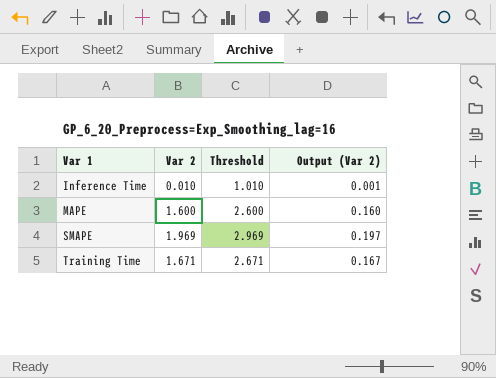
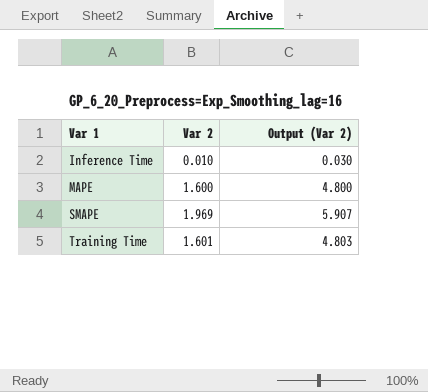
column Threshold | formula: [Var 2] + 1 -> none
column Output (Var 2) | formula: [Var 2] * 0.1 -> [Var 2] * 3
Training Time | Var 2: 1.671 -> 1.601

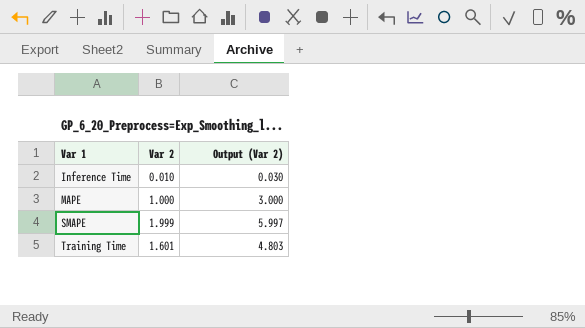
MAPE | Var 2: 1.600 -> 1.000
MAPE | Output (Var 2): 4.800 -> 3.000
SMAPE | Var 2: 1.969 -> 1.999
SMAPE | Output (Var 2): 5.907 -> 5.997

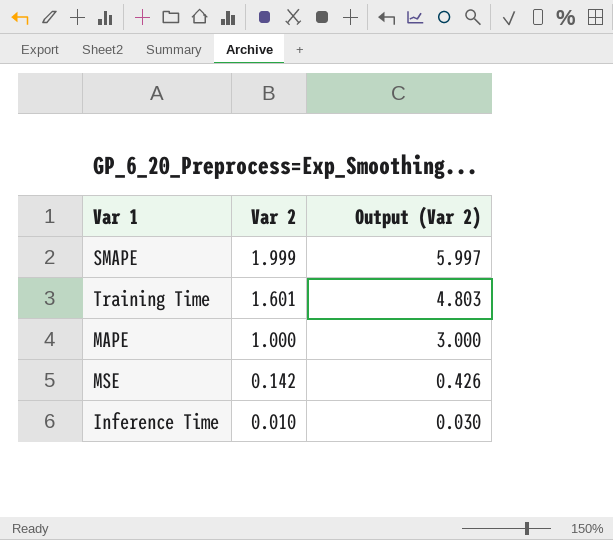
row order: Var 1 ascending -> Var 2 descending
row MSE: none -> 0.142 | 0.426

